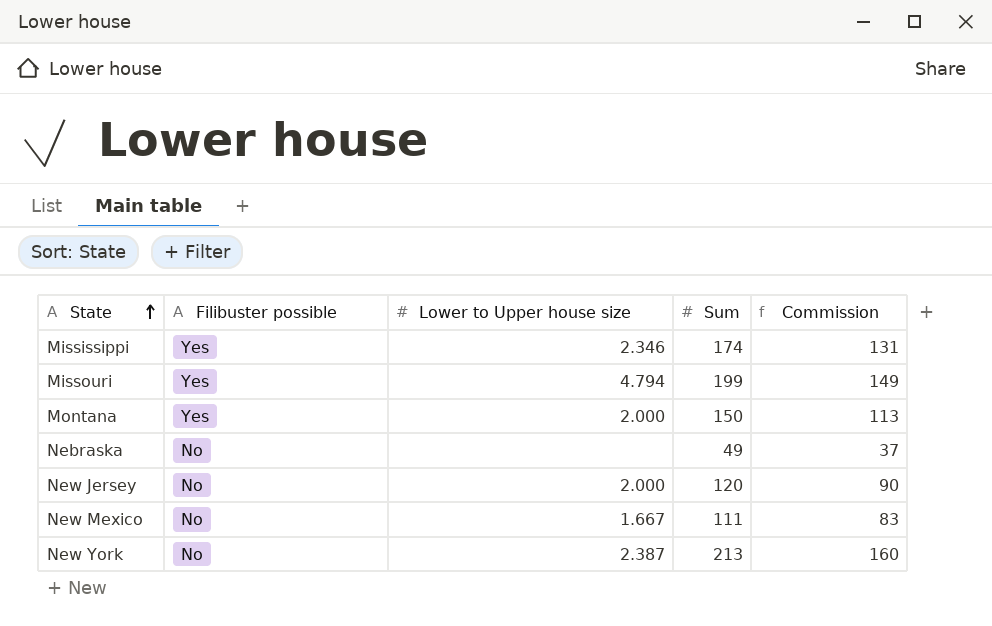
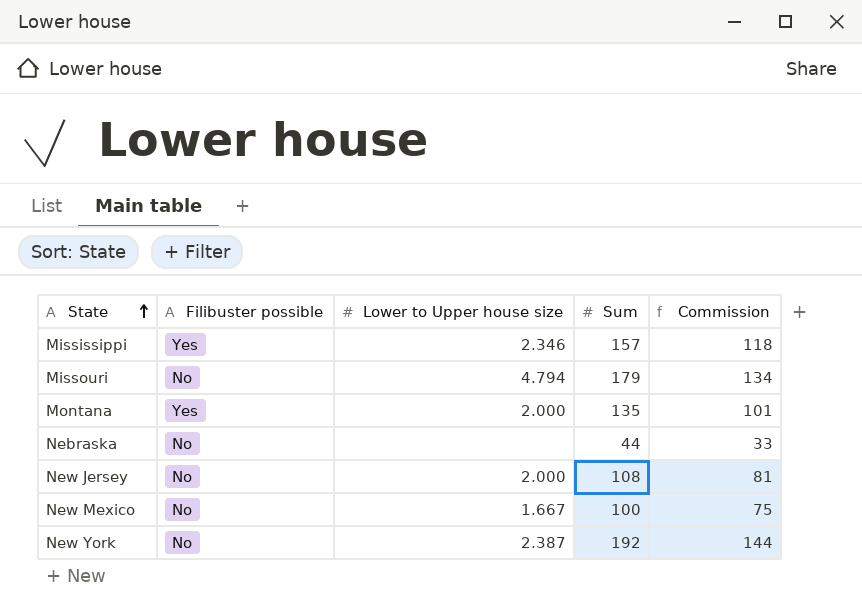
Mississippi | Sum: 174 -> 157
Mississippi | Commission: 131 -> 118
Missouri | Filibuster possible: Yes -> No
Missouri | Sum: 199 -> 179
Missouri | Commission: 149 -> 134
Montana | Sum: 150 -> 135
Montana | Commission: 113 -> 101
Nebraska | Sum: 49 -> 44
Nebraska | Commission: 37 -> 33
New Jersey | Sum: 120 -> 108
New Jersey | Commission: 90 -> 81
New Mexico | Sum: 111 -> 100
New Mexico | Commission: 83 -> 75
New York | Sum: 213 -> 192
New York | Commission: 160 -> 144

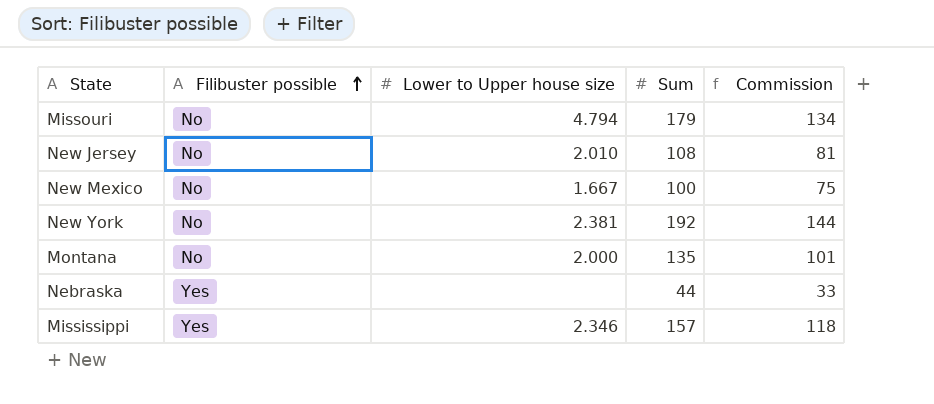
row order: State ascending -> Filibuster possible ascending
New Jersey | Lower to Upper house size: 2.000 -> 2.010
New York | Lower to Upper house size: 2.387 -> 2.381
Montana | Filibuster possible: Yes -> No
Nebraska | Filibuster possible: No -> Yes

